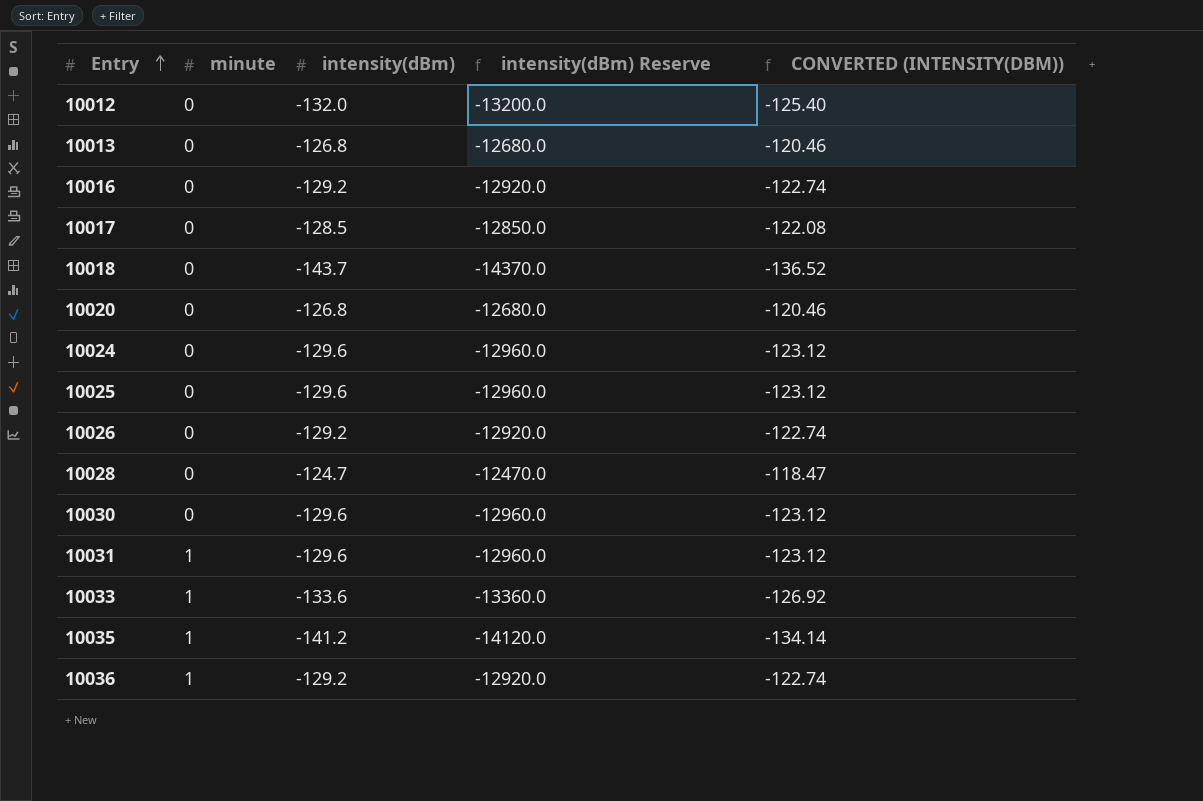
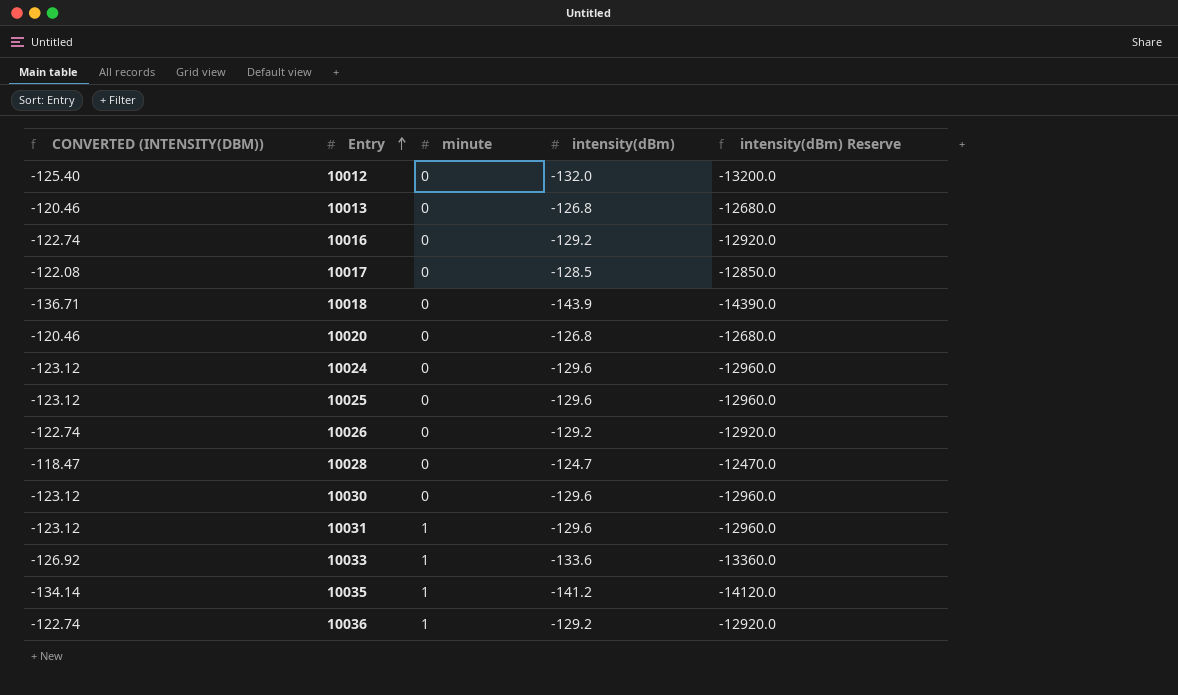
column CONVERTED (INTENSITY(DBM)) | position: 5 -> 1
10018 | CONVERTED (INTENSITY(DBM)): -136.52 -> -136.71
10018 | intensity(dBm): -143.7 -> -143.9
10018 | intensity(dBm) Reserve: -14370.0 -> -14390.0

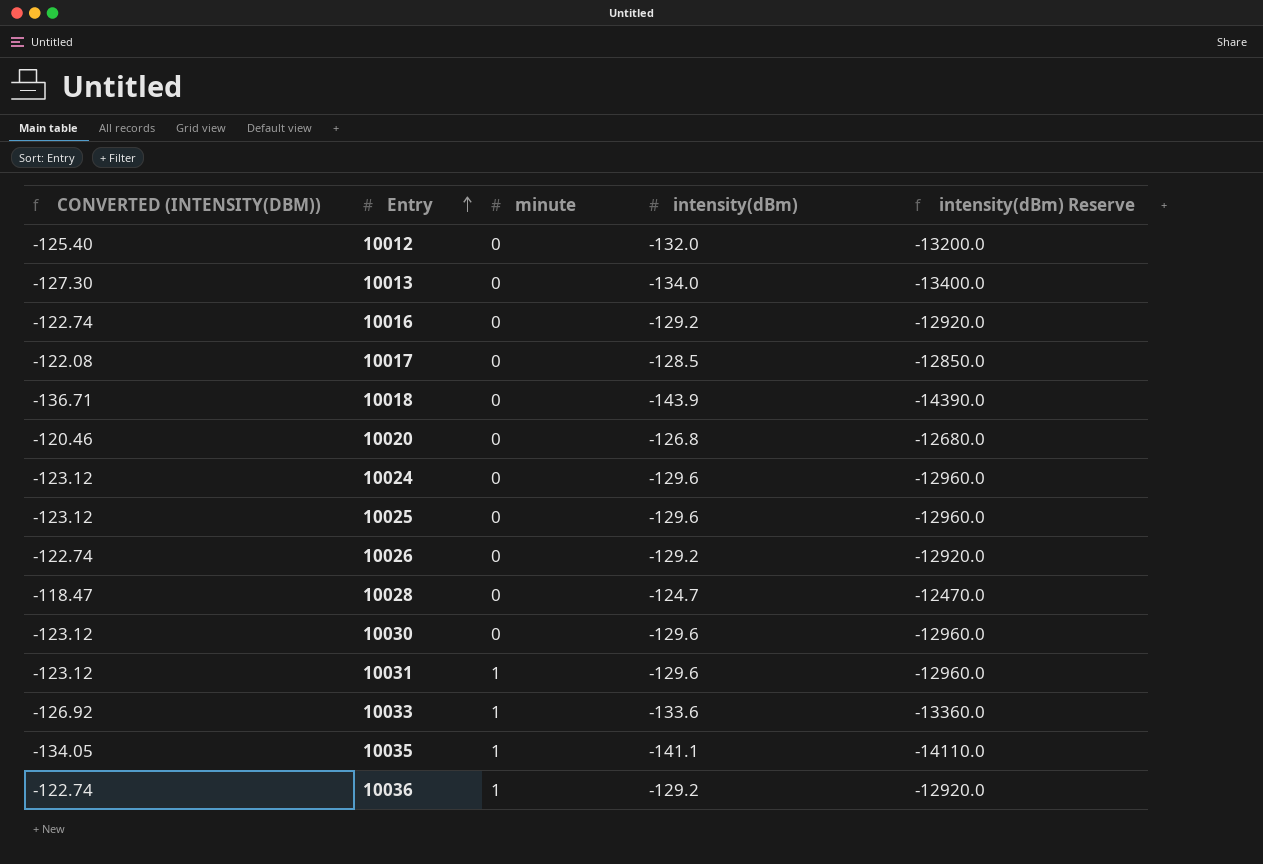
10013 | CONVERTED (INTENSITY(DBM)): -120.46 -> -127.30
10013 | intensity(dBm): -126.8 -> -134.0
10013 | intensity(dBm) Reserve: -12680.0 -> -13400.0
10035 | CONVERTED (INTENSITY(DBM)): -134.14 -> -134.05
10035 | intensity(dBm): -141.2 -> -141.1
10035 | intensity(dBm) Reserve: -14120.0 -> -14110.0

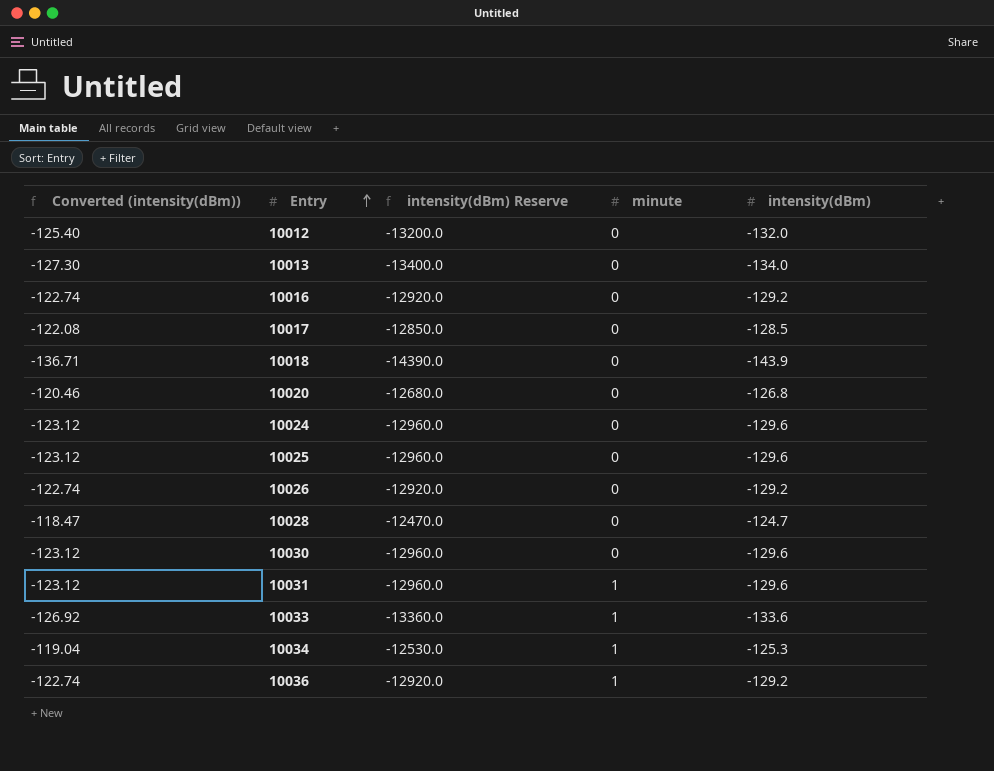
column name: CONVERTED (INTENSITY(DBM)) -> Converted (intensity(dBm))
column intensity(dBm) Reserve | position: 5 -> 3
row 10035: -134.05 | 1 | -141.1 | -14110.0 -> none
row 10034: none -> -119.04 | -12530.0 | 1 | -125.3

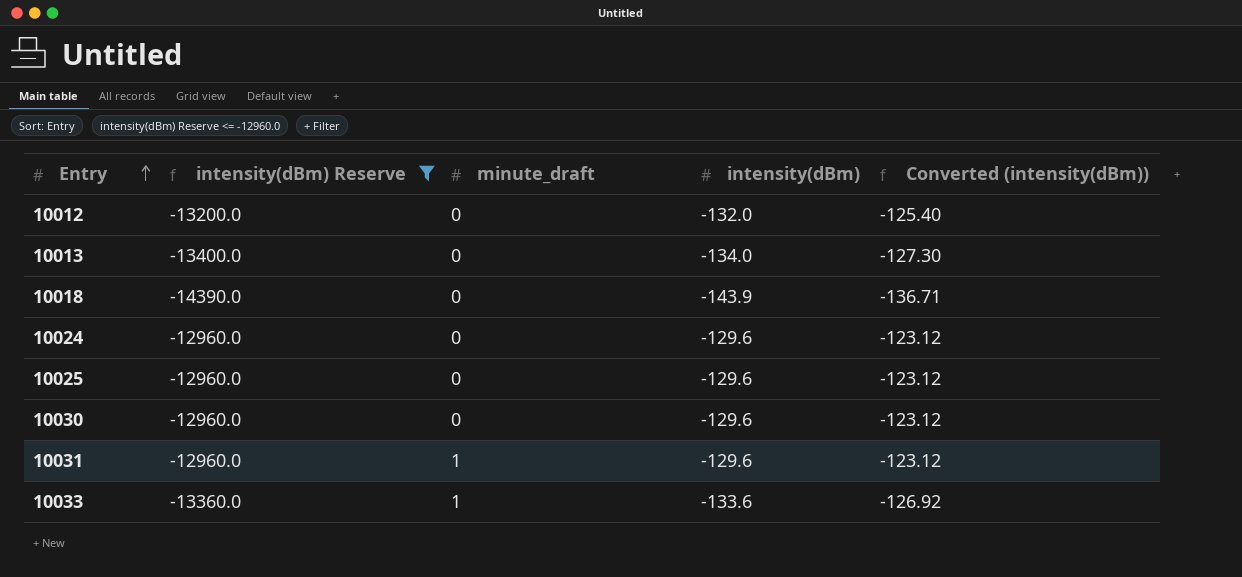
filter: none -> intensity(dBm) Reserve <= -12960.0
column name: minute -> minute_draft
column Converted (intensity(dBm)) | position: 1 -> 5

